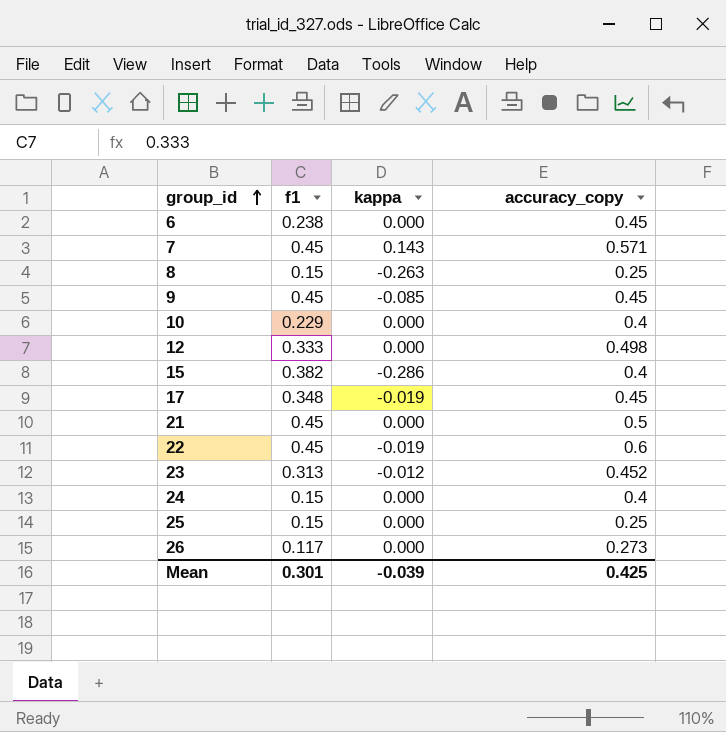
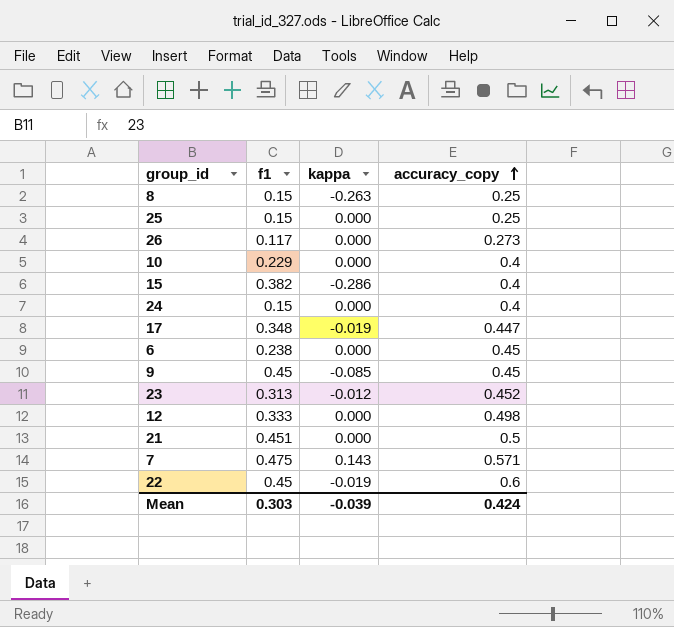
row order: group_id ascending -> accuracy_copy ascending
17 | accuracy_copy: 0.45 -> 0.447
21 | f1: 0.45 -> 0.451
7 | f1: 0.45 -> 0.475
Mean | f1: 0.301 -> 0.303
Mean | accuracy_copy: 0.425 -> 0.424

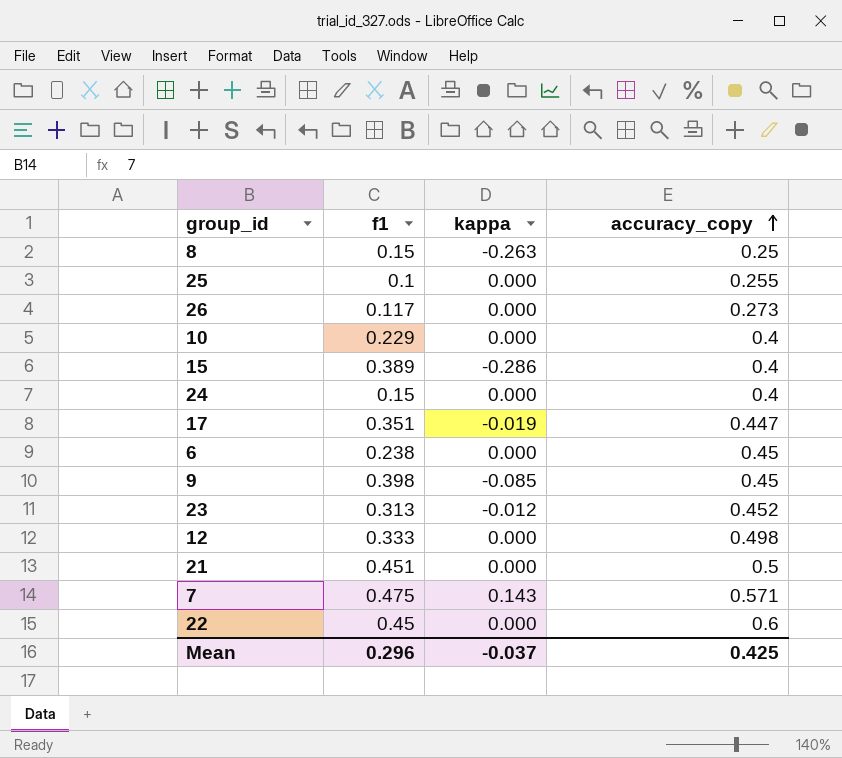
25 | f1: 0.15 -> 0.1
25 | accuracy_copy: 0.25 -> 0.255
15 | f1: 0.382 -> 0.389
17 | f1: 0.348 -> 0.351
9 | f1: 0.45 -> 0.398
22 | kappa: -0.019 -> 0.000
Mean | f1: 0.303 -> 0.296
Mean | kappa: -0.039 -> -0.037
Mean | accuracy_copy: 0.424 -> 0.425

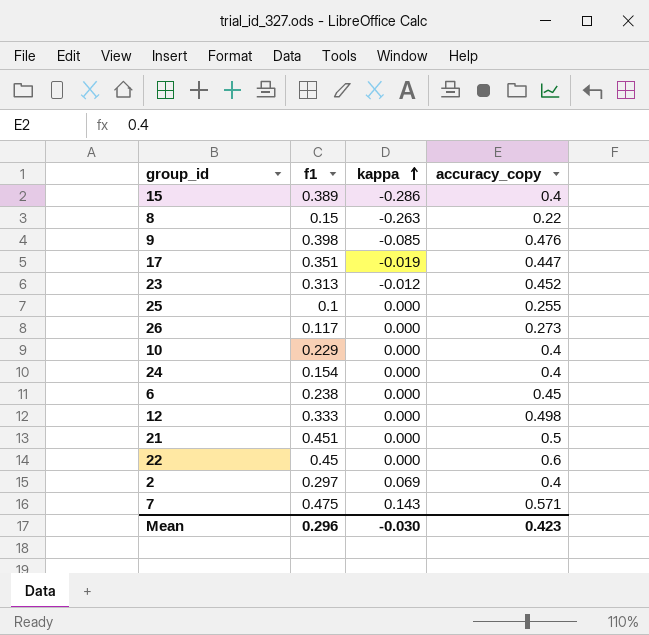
row order: accuracy_copy ascending -> kappa ascending
8 | accuracy_copy: 0.25 -> 0.22
9 | accuracy_copy: 0.45 -> 0.476
24 | f1: 0.15 -> 0.154
row 2: none -> 0.297 | 0.069 | 0.4
Mean | kappa: -0.037 -> -0.030
Mean | accuracy_copy: 0.425 -> 0.423

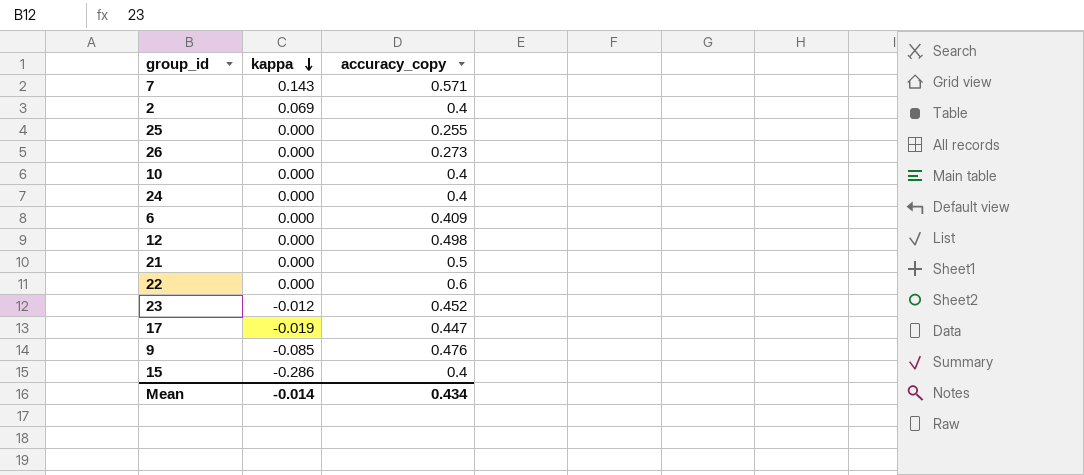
row order: kappa ascending -> kappa descending
column f1 | position: 2 -> none
row 8: 0.15 | -0.263 | 0.22 -> none
6 | accuracy_copy: 0.45 -> 0.409
Mean | kappa: -0.030 -> -0.014
Mean | accuracy_copy: 0.423 -> 0.434

